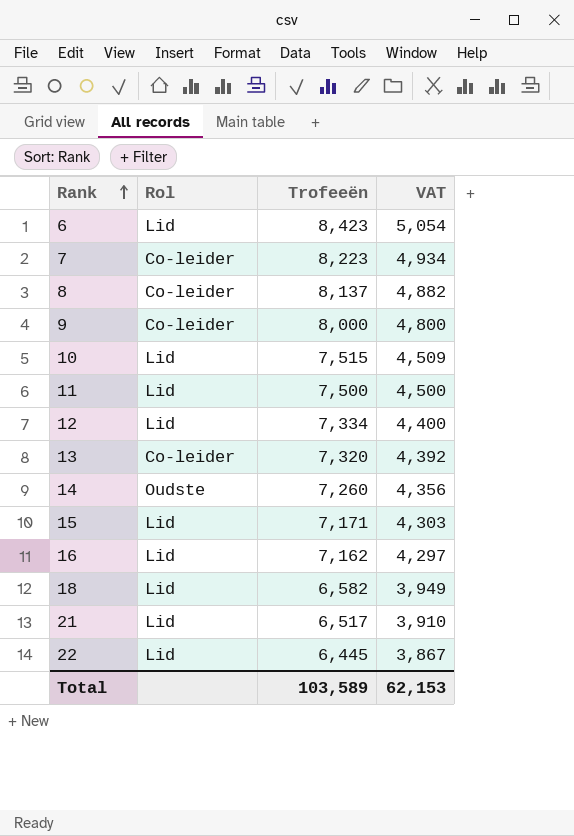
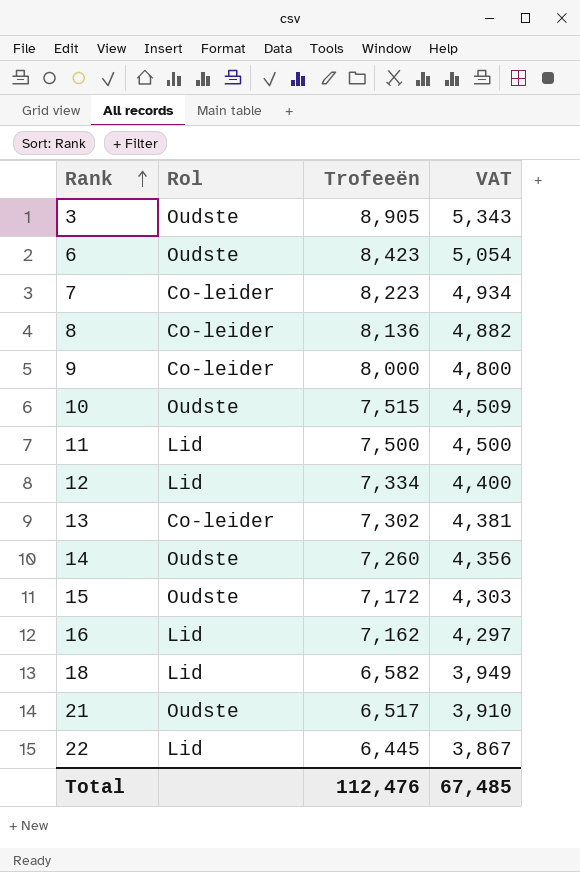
row 3: none -> Oudste | 8,905 | 5,343
6 | Rol: Lid -> Oudste
8 | Trofeeën: 8,137 -> 8,136
10 | Rol: Lid -> Oudste
13 | Trofeeën: 7,320 -> 7,302
13 | VAT: 4,392 -> 4,381
15 | Rol: Lid -> Oudste
15 | Trofeeën: 7,171 -> 7,172
21 | Rol: Lid -> Oudste
Total | Trofeeën: 103,589 -> 112,476
Total | VAT: 62,153 -> 67,485

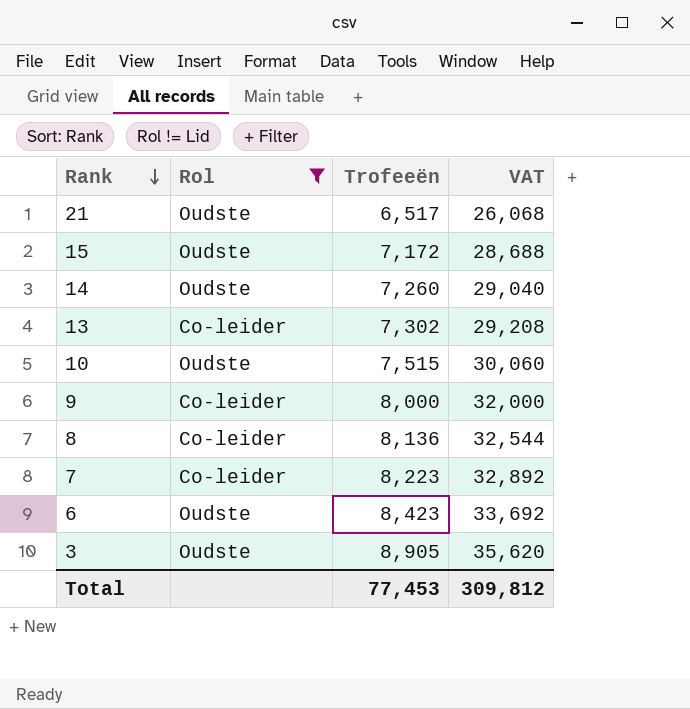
filter: none -> Rol != Lid
row order: Rank ascending -> Rank descending
column VAT | formula: [Trofeeën] * 0.6 -> [Trofeeën] * 4
Total | Trofeeën: 112,476 -> 77,453
Total | VAT: 67,485 -> 309,812

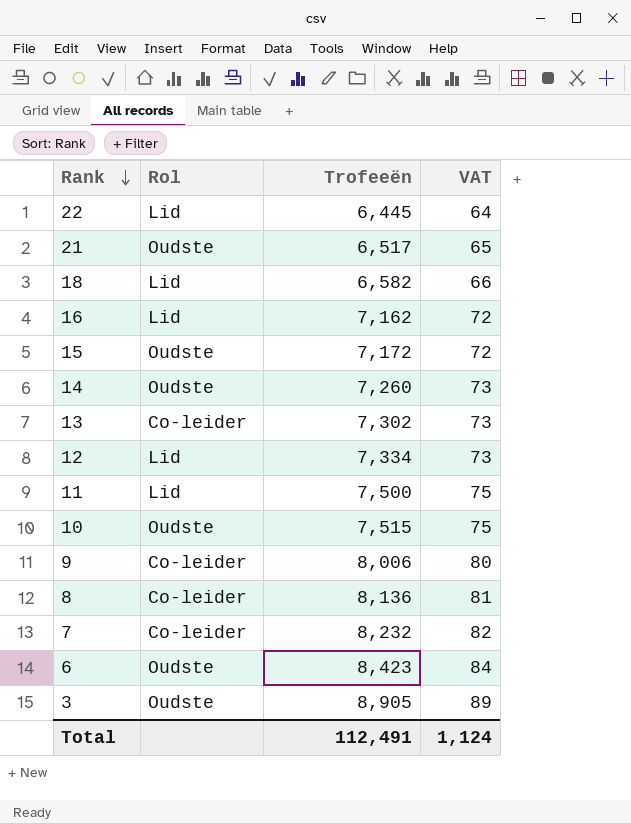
filter: Rol != Lid -> none
column VAT | formula: [Trofeeën] * 4 -> [Trofeeën] * 0.01
9 | Trofeeën: 8,000 -> 8,006
7 | Trofeeën: 8,223 -> 8,232
Total | Trofeeën: 77,453 -> 112,491
Total | VAT: 309,812 -> 1,124

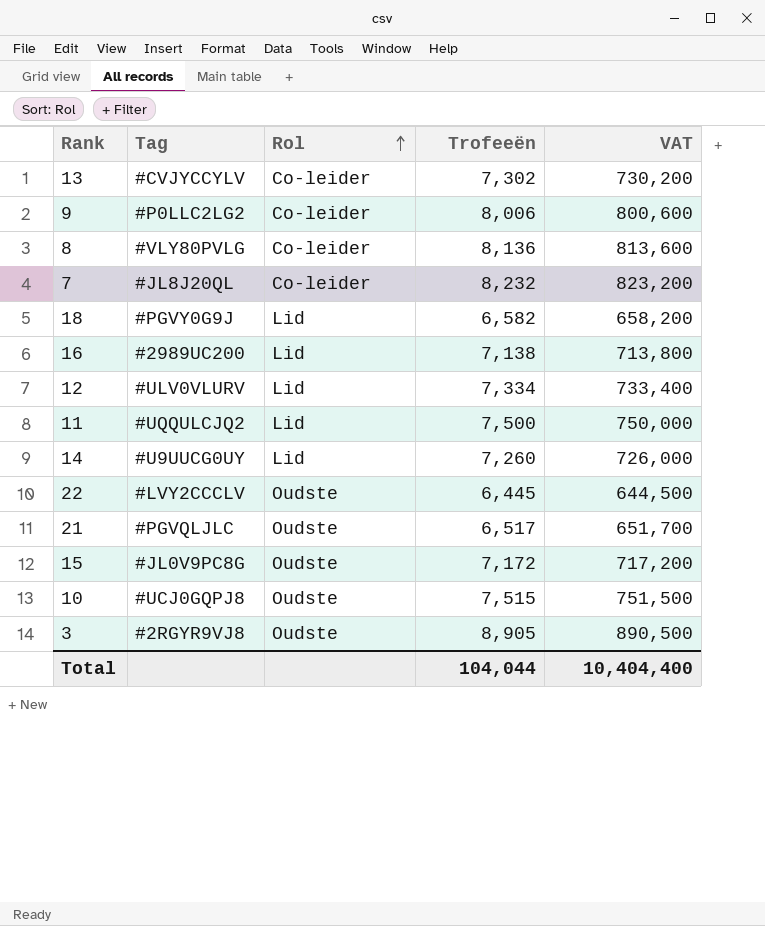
row order: Rank descending -> Rol ascending
column Tag | position: none -> 2
column VAT | formula: [Trofeeën] * 0.01 -> [Trofeeën] * 100
row 6: Oudste | 8,423 | 84 -> none
16 | Trofeeën: 7,162 -> 7,138
14 | Rol: Oudste -> Lid
22 | Rol: Lid -> Oudste
Total | Trofeeën: 112,491 -> 104,044
Total | VAT: 1,124 -> 10,404,400

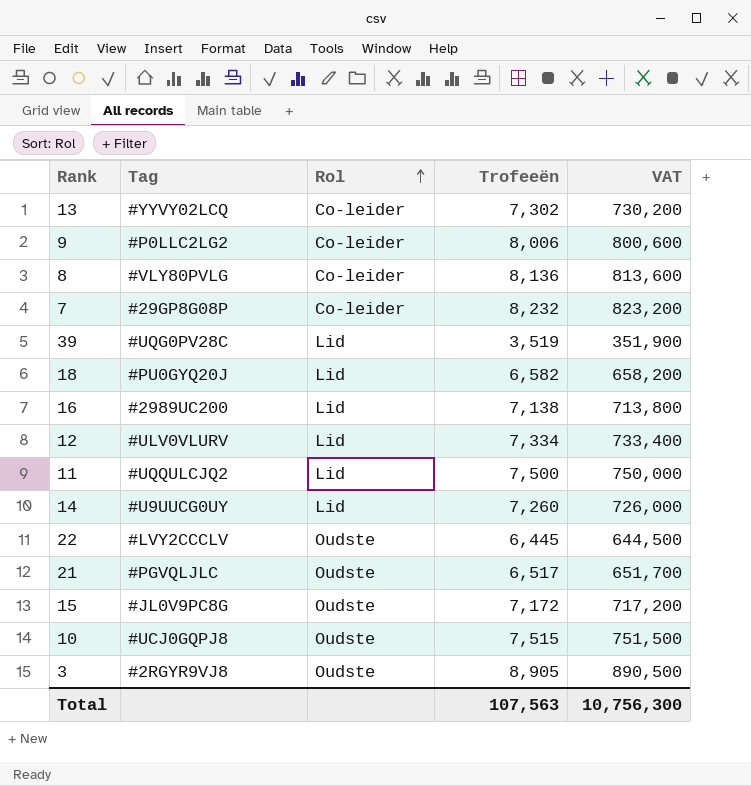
13 | Tag: #CVJYCCYLV -> #YYVY02LCQ
7 | Tag: #JL8J20QL -> #29GP8G08P
row 39: none -> #UQG0PV28C | Lid | 3,519 | 351,900
18 | Tag: #PGVY0G9J -> #PU0GYQ20J
Total | Trofeeën: 104,044 -> 107,563
Total | VAT: 10,404,400 -> 10,756,300

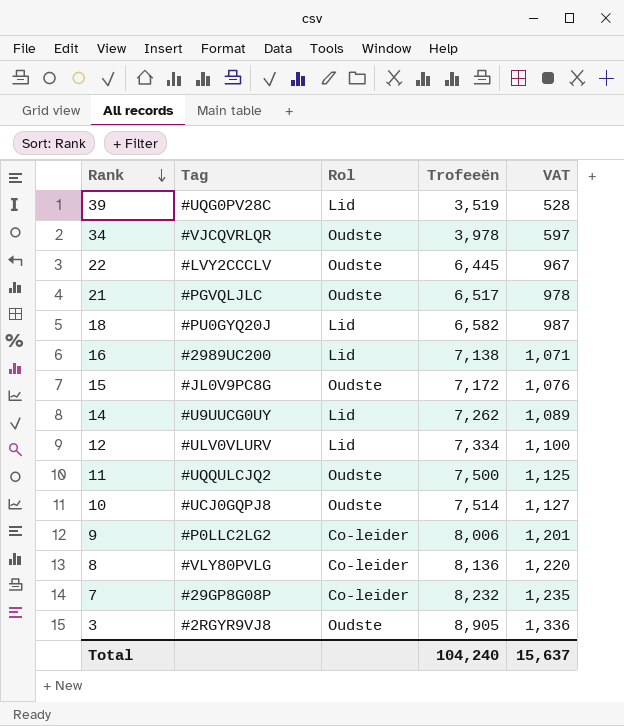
row order: Rol ascending -> Rank descending
column VAT | formula: [Trofeeën] * 100 -> [Trofeeën] * 0.15
row 13: #YYVY02LCQ | Co-leider | 7,302 | 730,200 -> none
row 34: none -> #VJCQVRLQR | Oudste | 3,978 | 597
14 | Trofeeën: 7,260 -> 7,262
11 | Rol: Lid -> Oudste
10 | Trofeeën: 7,515 -> 7,514
Total | Trofeeën: 107,563 -> 104,240
Total | VAT: 10,756,300 -> 15,637

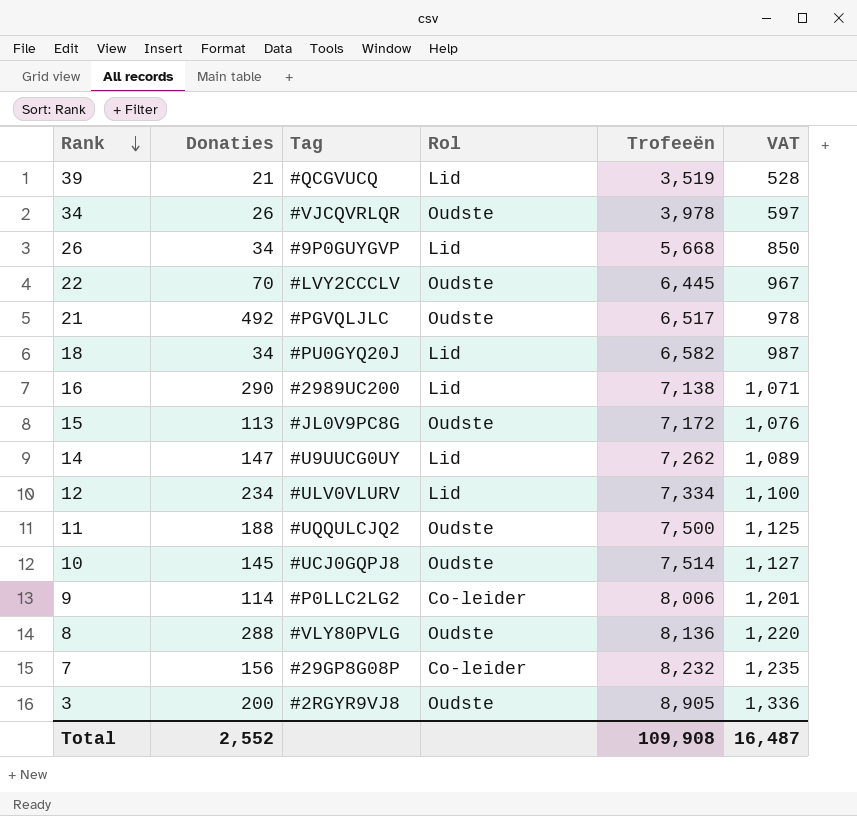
column Donaties | position: none -> 2
39 | Tag: #UQG0PV28C -> #QCGVUCQ
row 26: none -> 34 | #9P0GUYGVP | Lid | 5,668 | 850
8 | Rol: Co-leider -> Oudste
Total | Trofeeën: 104,240 -> 109,908
Total | VAT: 15,637 -> 16,487

